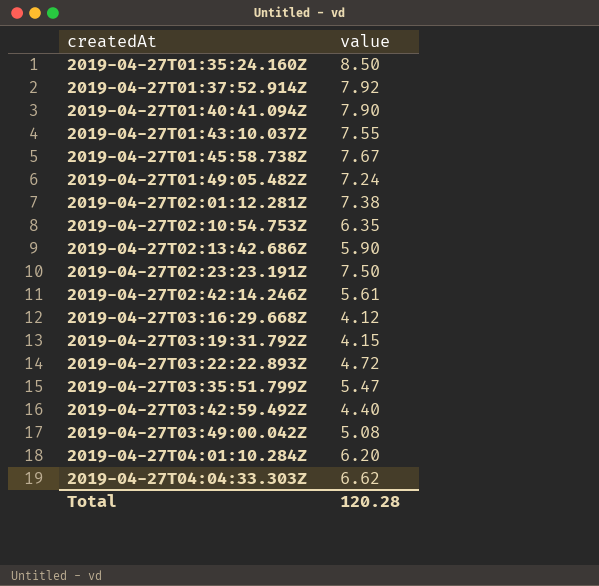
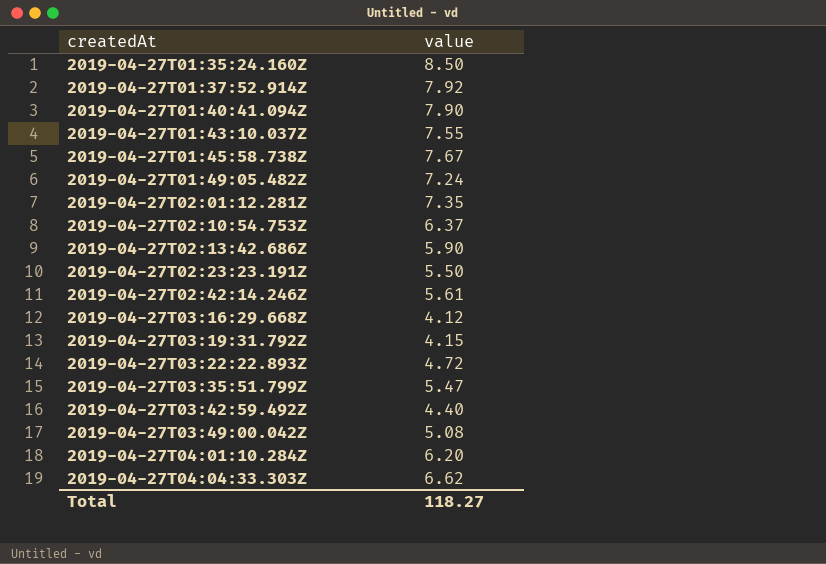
2019-04-27T02:01:12.281Z | value: 7.38 -> 7.35
2019-04-27T02:10:54.753Z | value: 6.35 -> 6.37
2019-04-27T02:23:23.191Z | value: 7.50 -> 5.50
Total | value: 120.28 -> 118.27

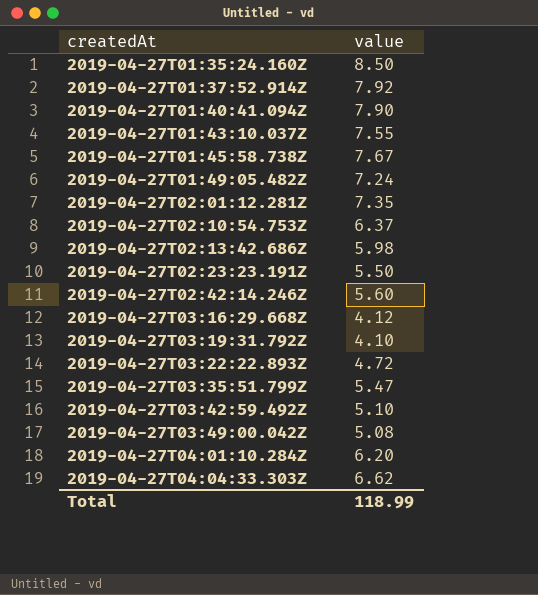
2019-04-27T02:13:42.686Z | value: 5.90 -> 5.98
2019-04-27T02:42:14.246Z | value: 5.61 -> 5.60
2019-04-27T03:19:31.792Z | value: 4.15 -> 4.10
2019-04-27T03:42:59.492Z | value: 4.40 -> 5.10
Total | value: 118.27 -> 118.99

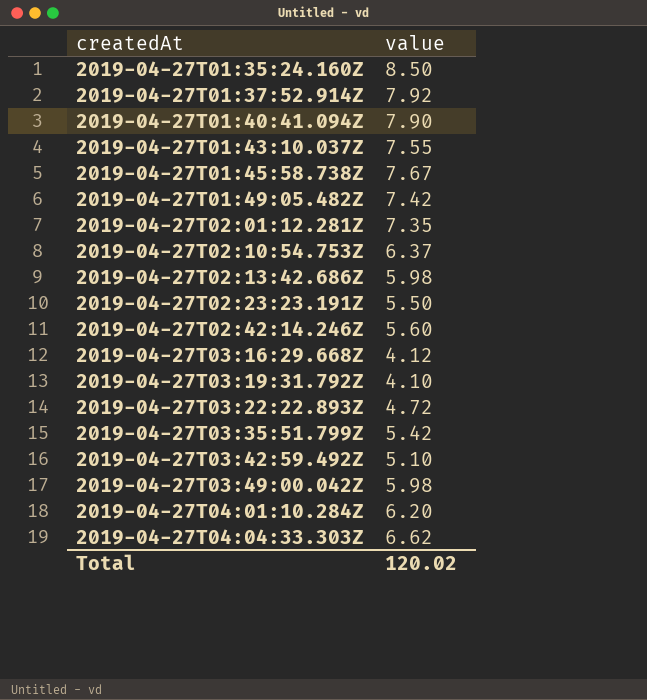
2019-04-27T01:49:05.482Z | value: 7.24 -> 7.42
2019-04-27T03:35:51.799Z | value: 5.47 -> 5.42
2019-04-27T03:49:00.042Z | value: 5.08 -> 5.98
Total | value: 118.99 -> 120.02

